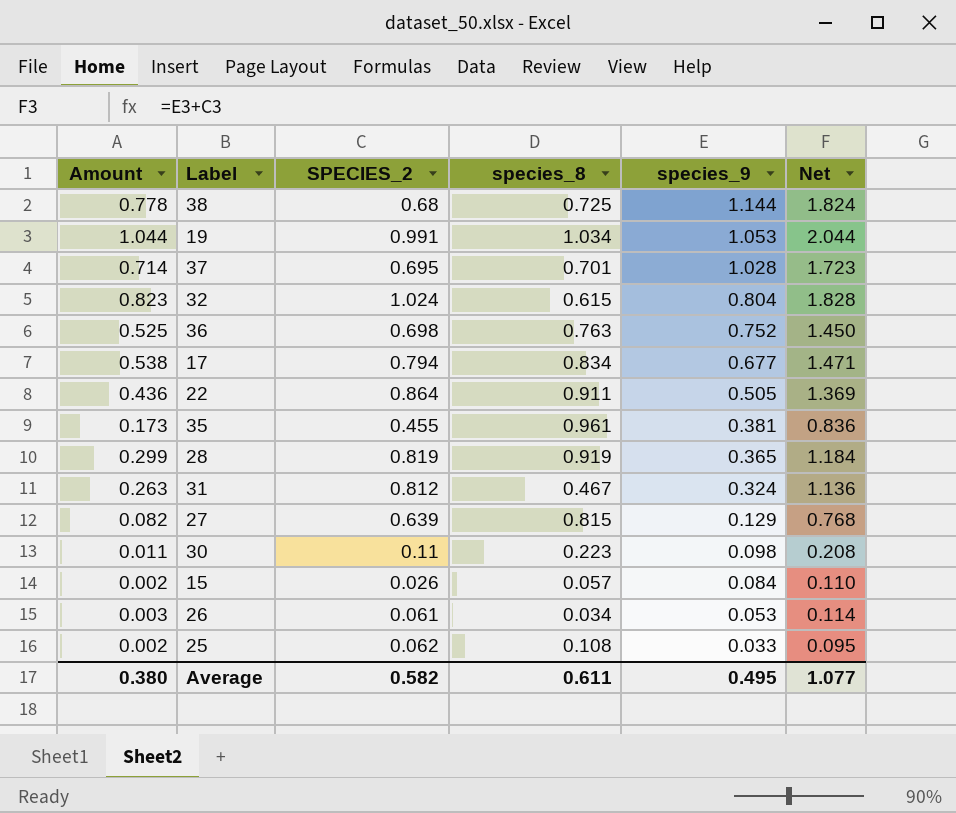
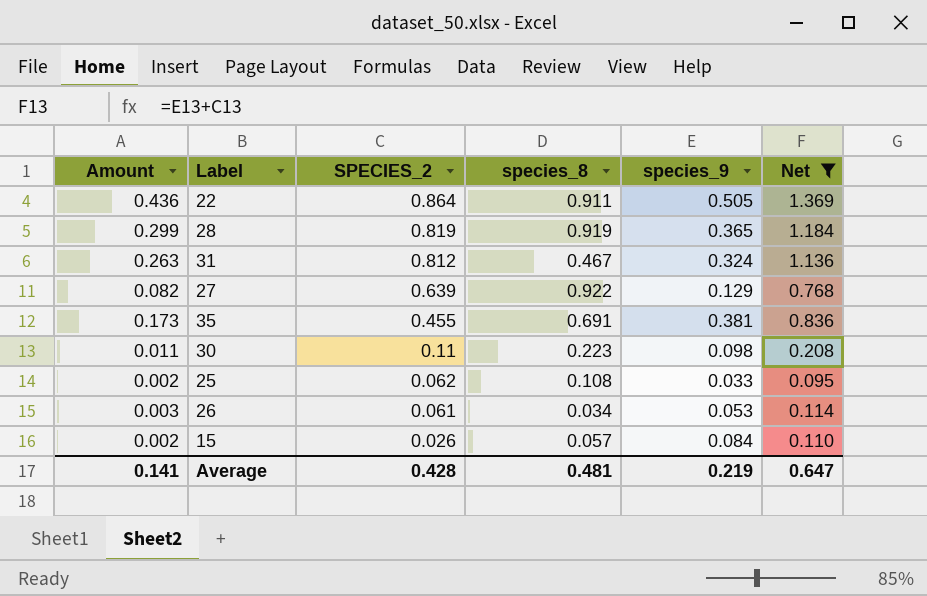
filter: none -> Net <= 1.369
row order: species_9 descending -> SPECIES_2 descending
27 | species_8: 0.815 -> 0.922
35 | species_8: 0.961 -> 0.691
Average | Amount: 0.380 -> 0.141
Average | SPECIES_2: 0.582 -> 0.428
Average | species_8: 0.611 -> 0.481
Average | species_9: 0.495 -> 0.219
Average | Net: 1.077 -> 0.647

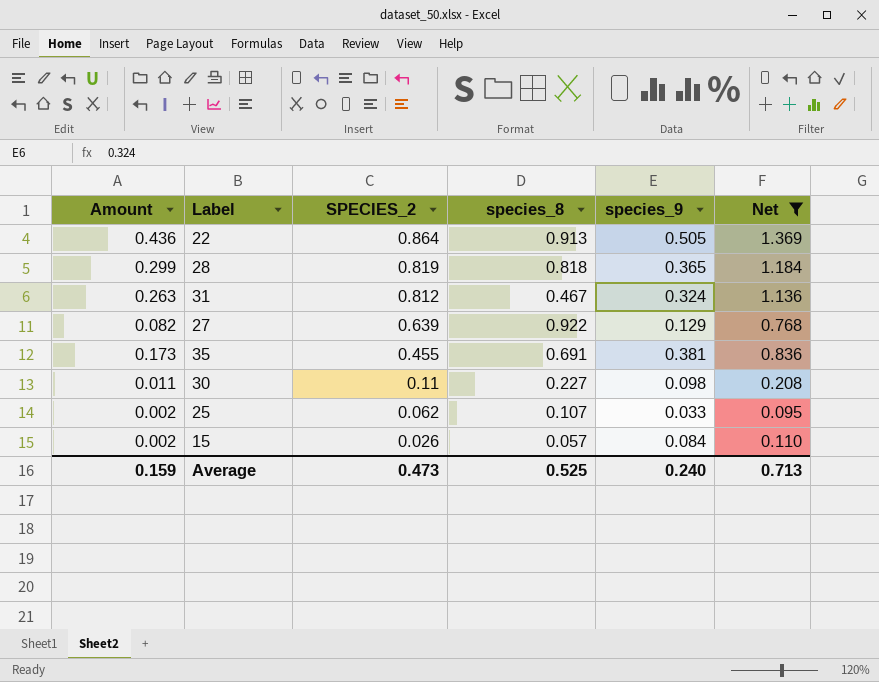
row 26: 0.003 | 0.061 | 0.034 | 0.053 | 0.114 -> none
22 | species_8: 0.911 -> 0.913
28 | species_8: 0.919 -> 0.818
30 | species_8: 0.223 -> 0.227
25 | species_8: 0.108 -> 0.107
Average | Amount: 0.141 -> 0.159
Average | SPECIES_2: 0.428 -> 0.473
Average | species_8: 0.481 -> 0.525
Average | species_9: 0.219 -> 0.240
Average | Net: 0.647 -> 0.713

